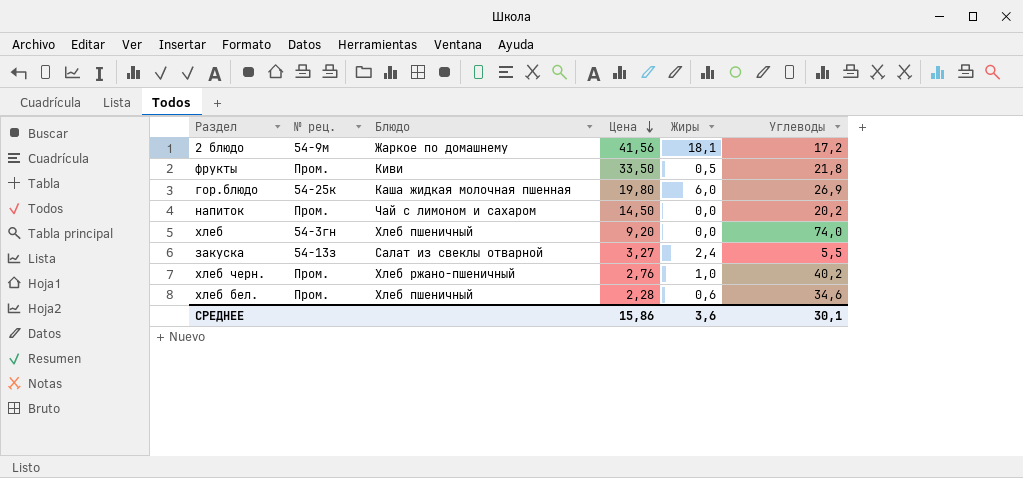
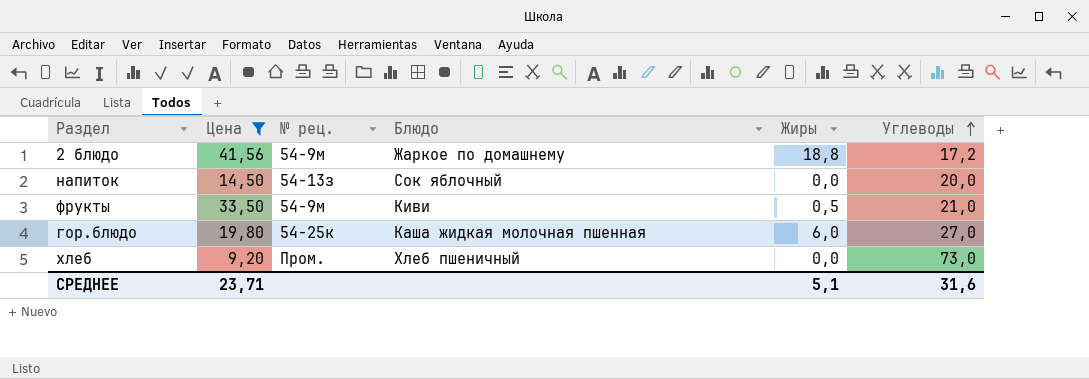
filter: none -> Цена >= 9,20
row order: Цена descending -> Углеводы ascending
column Цена | position: 4 -> 2
2 блюдо | Жиры: 18,1 -> 18,8
напиток | № рец.: Пром. -> 54-13з
напиток | Блюдо: Чай с лимоном и сахаром -> Сок яблочный
напиток | Углеводы: 20,2 -> 20,0
фрукты | № рец.: Пром. -> 54-9м
фрукты | Углеводы: 21,8 -> 21,0
гор.блюдо | Углеводы: 26,9 -> 27,0
хлеб | № рец.: 54-3гн -> Пром.
хлеб | Углеводы: 74,0 -> 73,0
СРЕДНЕЕ | Цена: 15,86 -> 23,71
СРЕДНЕЕ | Жиры: 3,6 -> 5,1
СРЕДНЕЕ | Углеводы: 30,1 -> 31,6

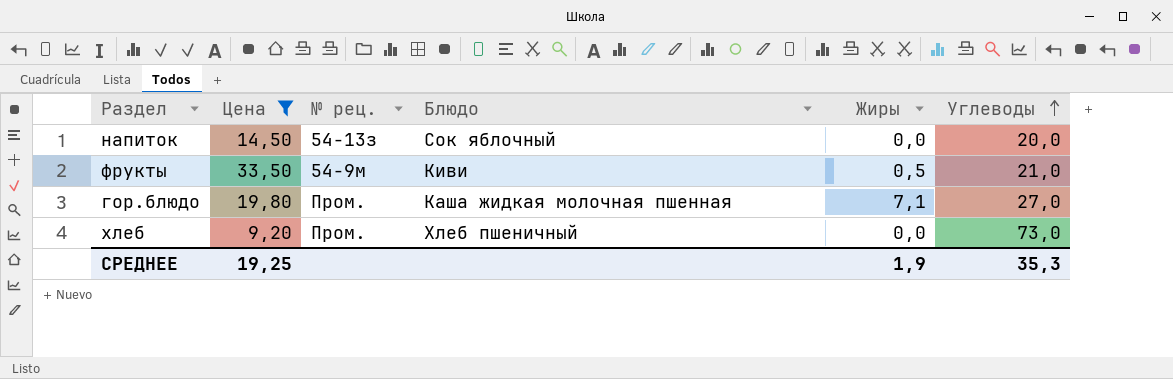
row 2 блюдо: 41,56 | 54-9м | Жаркое по домашнему | 18,8 | 17,2 -> none
гор.блюдо | № рец.: 54-25к -> Пром.
гор.блюдо | Жиры: 6,0 -> 7,1
СРЕДНЕЕ | Цена: 23,71 -> 19,25
СРЕДНЕЕ | Жиры: 5,1 -> 1,9
СРЕДНЕЕ | Углеводы: 31,6 -> 35,3

